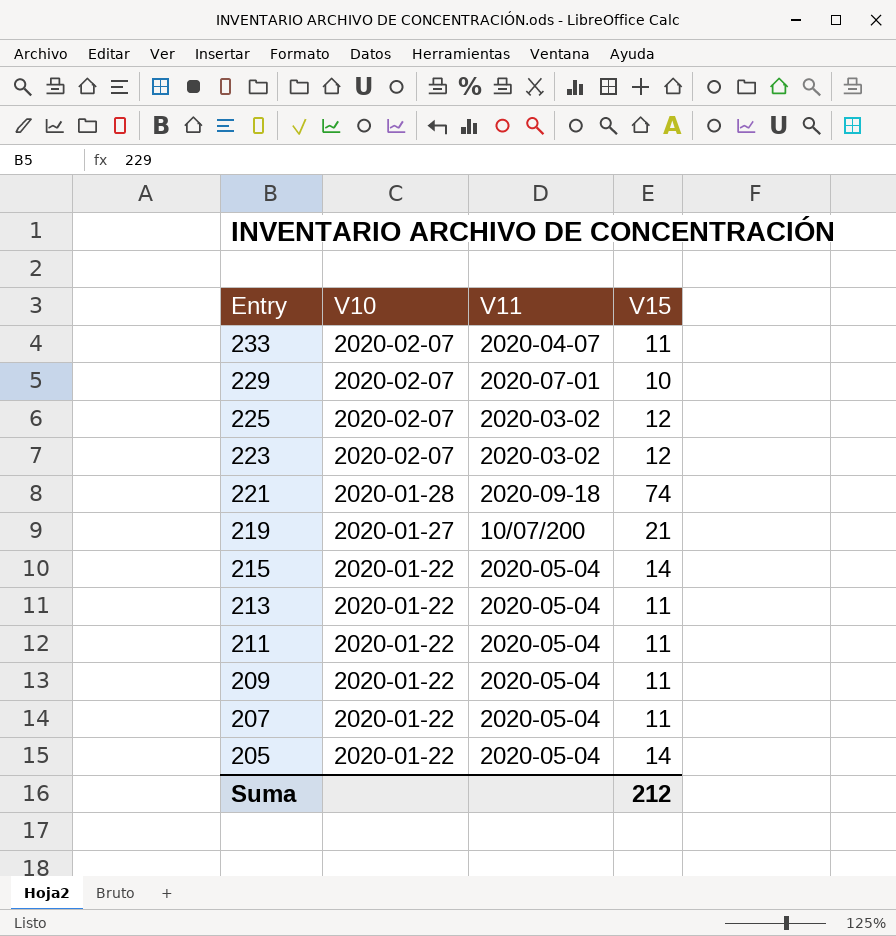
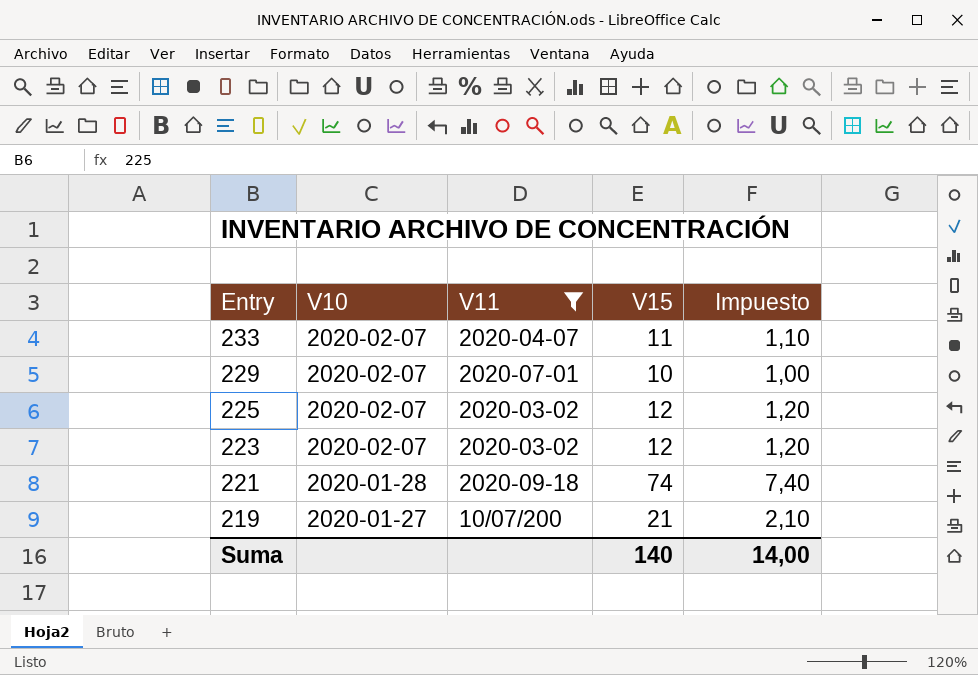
filter: none -> V11 != 2020-05-04
column Impuesto | formula: none -> [V15] * 0,1
Suma | V15: 212 -> 140

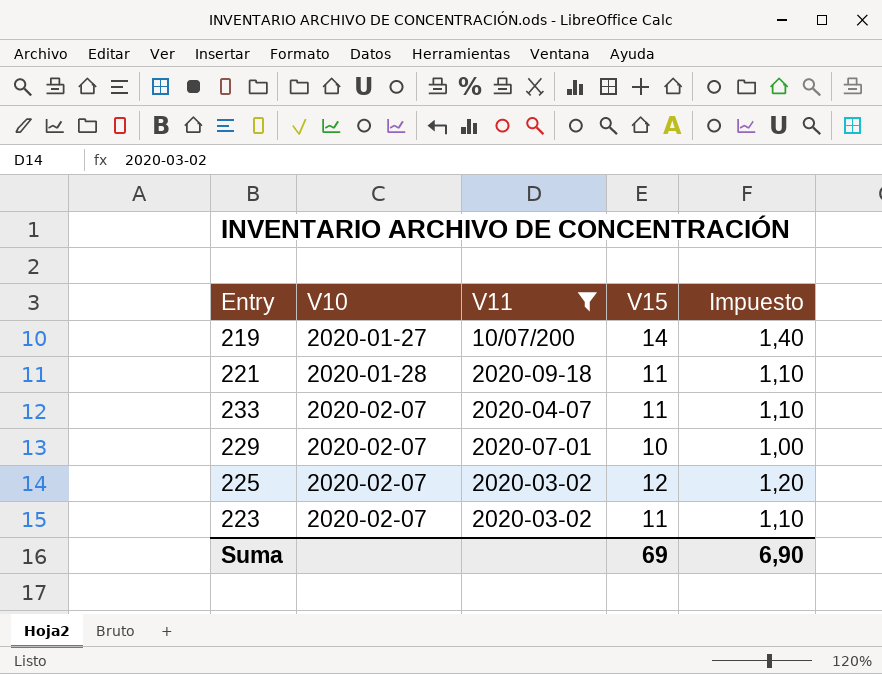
row order: Entry descending -> V10 ascending
219 | V15: 21 -> 14
219 | Impuesto: 2,10 -> 1,40
221 | V15: 74 -> 11
221 | Impuesto: 7,40 -> 1,10
223 | V15: 12 -> 11
223 | Impuesto: 1,20 -> 1,10
Suma | V15: 140 -> 69
Suma | Impuesto: 14,00 -> 6,90

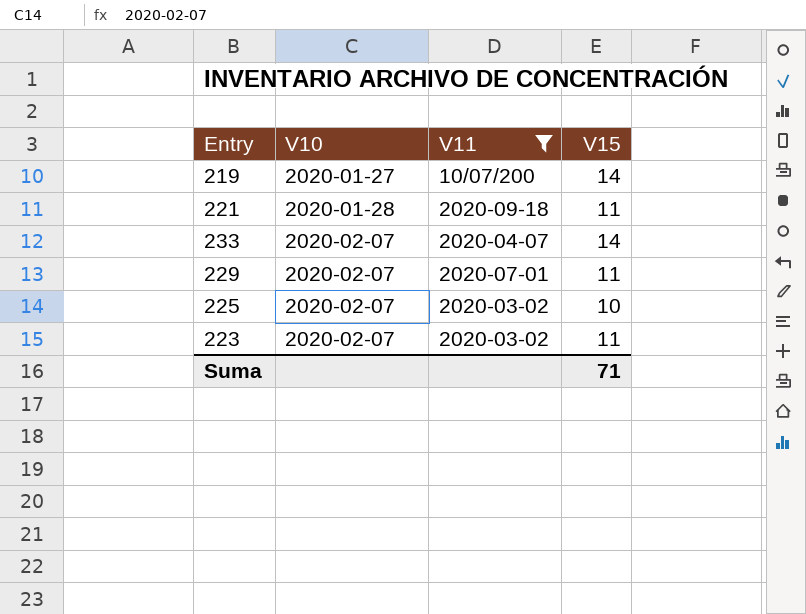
column Impuesto | formula: [V15] * 0,1 -> none
233 | V15: 11 -> 14
229 | V15: 10 -> 11
225 | V15: 12 -> 10
Suma | V15: 69 -> 71

